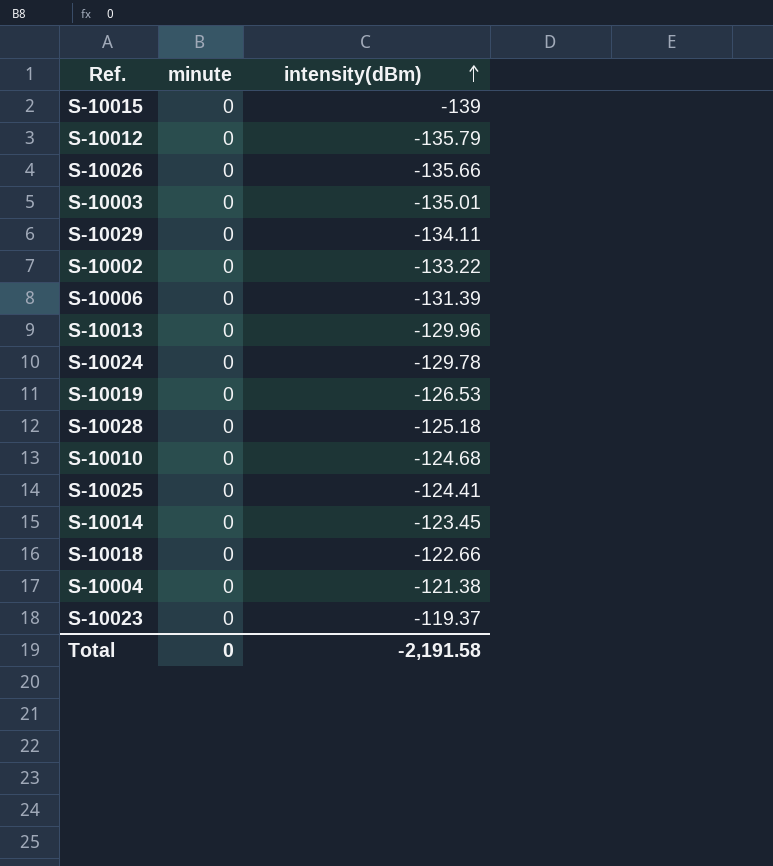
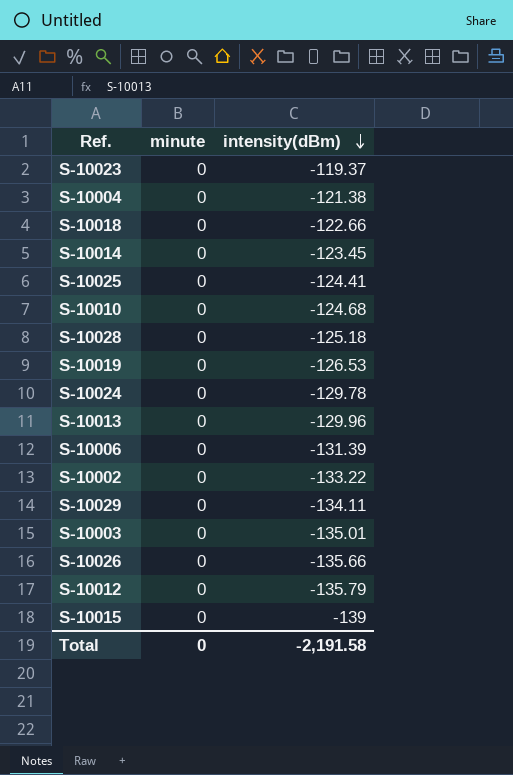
row order: intensity(dBm) ascending -> intensity(dBm) descending

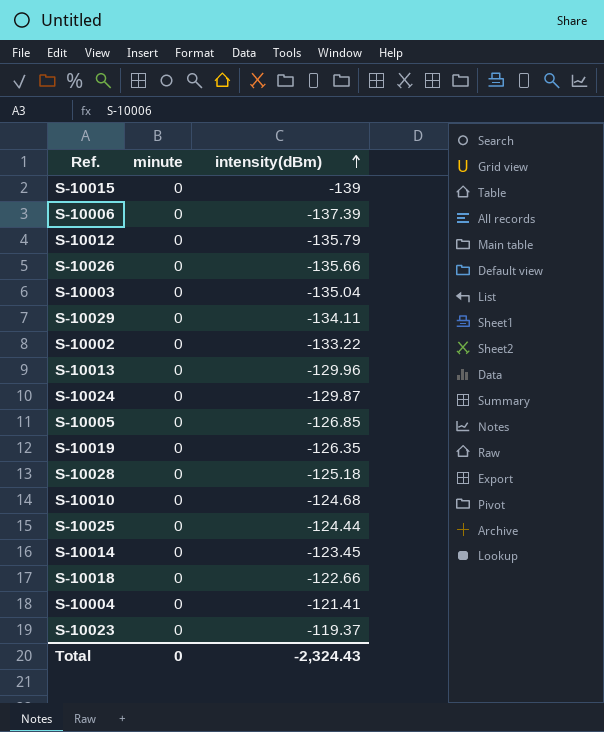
row order: intensity(dBm) descending -> intensity(dBm) ascending
S-10006 | intensity(dBm): -131.39 -> -137.39
S-10003 | intensity(dBm): -135.01 -> -135.04
S-10024 | intensity(dBm): -129.78 -> -129.87
row S-10005: none -> 0 | -126.85
S-10019 | intensity(dBm): -126.53 -> -126.35
S-10025 | intensity(dBm): -124.41 -> -124.44
S-10004 | intensity(dBm): -121.38 -> -121.41
Total | intensity(dBm): -2,191.58 -> -2,324.43

